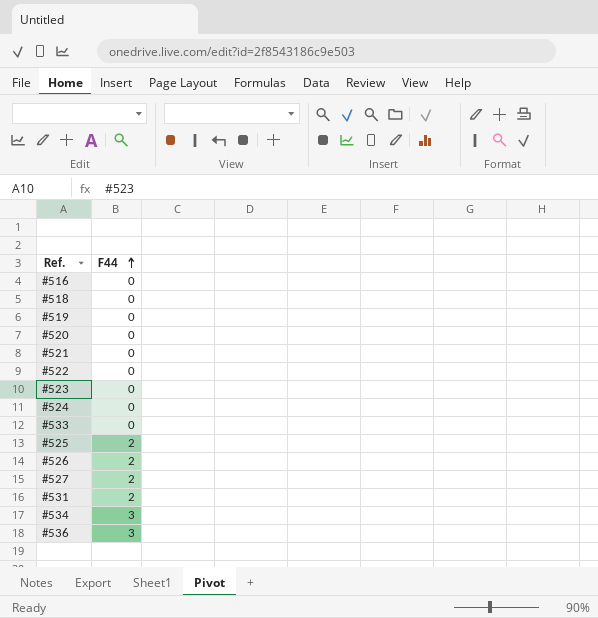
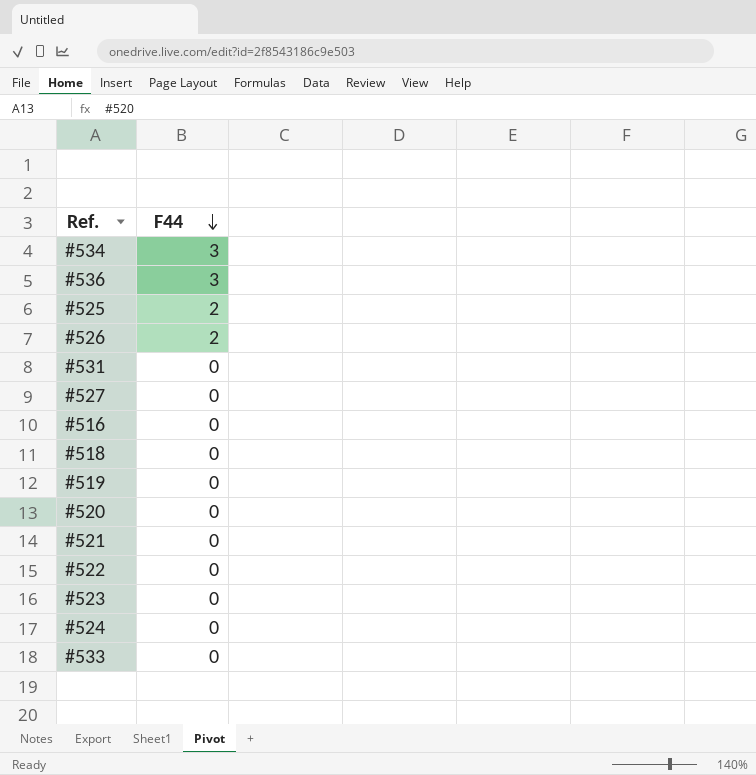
row order: F44 ascending -> F44 descending
#531 | F44: 2 -> 0
#527 | F44: 2 -> 0

